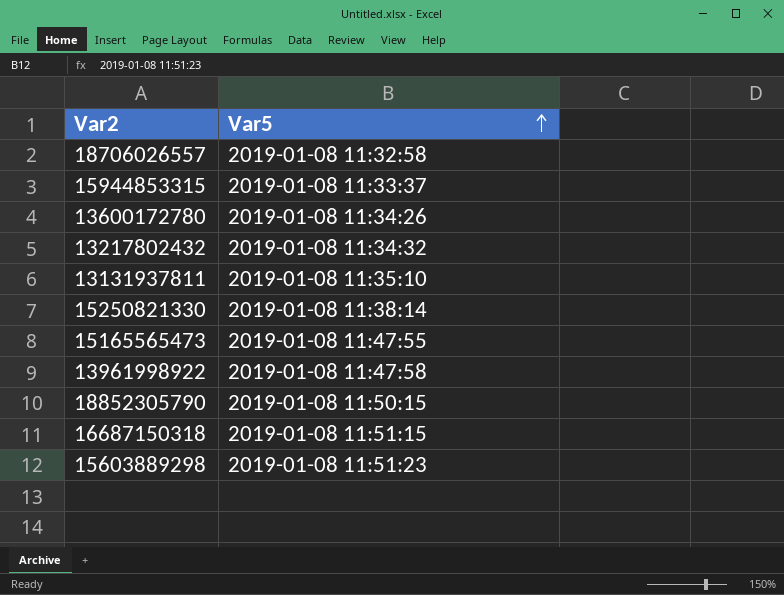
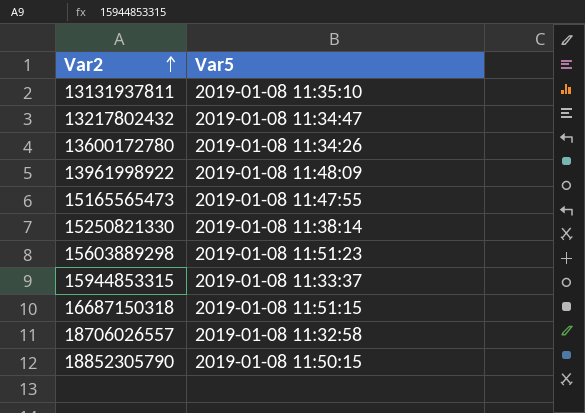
row order: Var5 ascending -> Var2 ascending
13217802432 | Var5: 2019-01-08 11:34:32 -> 2019-01-08 11:34:47
13961998922 | Var5: 2019-01-08 11:47:58 -> 2019-01-08 11:48:09

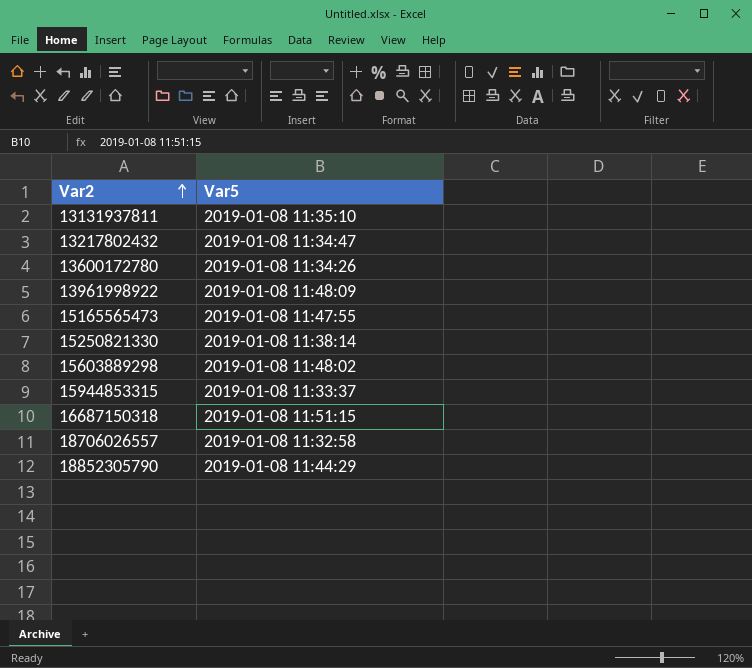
15603889298 | Var5: 2019-01-08 11:51:23 -> 2019-01-08 11:48:02
18852305790 | Var5: 2019-01-08 11:50:15 -> 2019-01-08 11:44:29

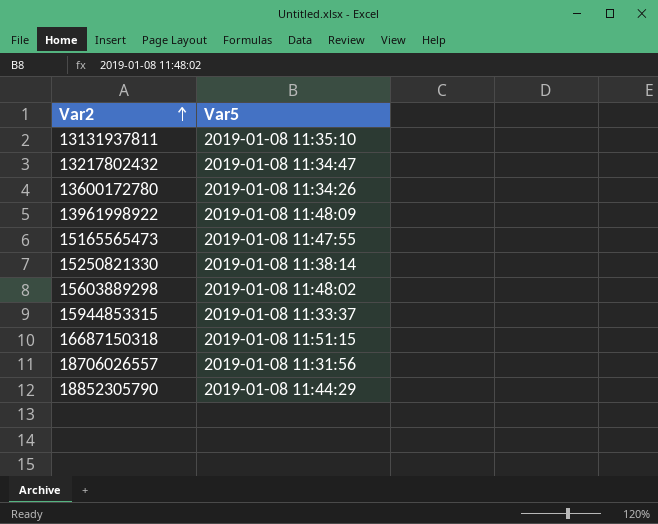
18706026557 | Var5: 2019-01-08 11:32:58 -> 2019-01-08 11:31:56

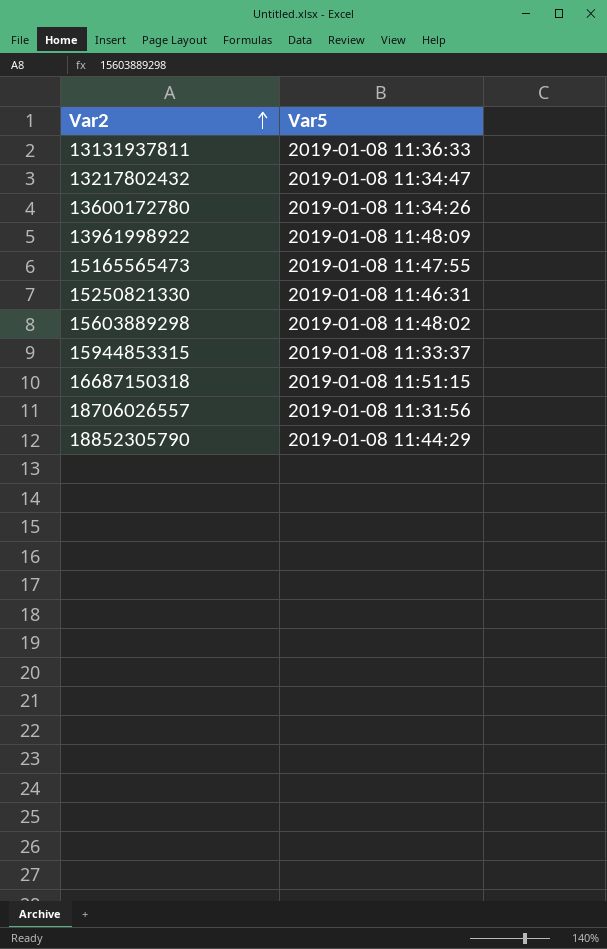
13131937811 | Var5: 2019-01-08 11:35:10 -> 2019-01-08 11:36:33
15250821330 | Var5: 2019-01-08 11:38:14 -> 2019-01-08 11:46:31

